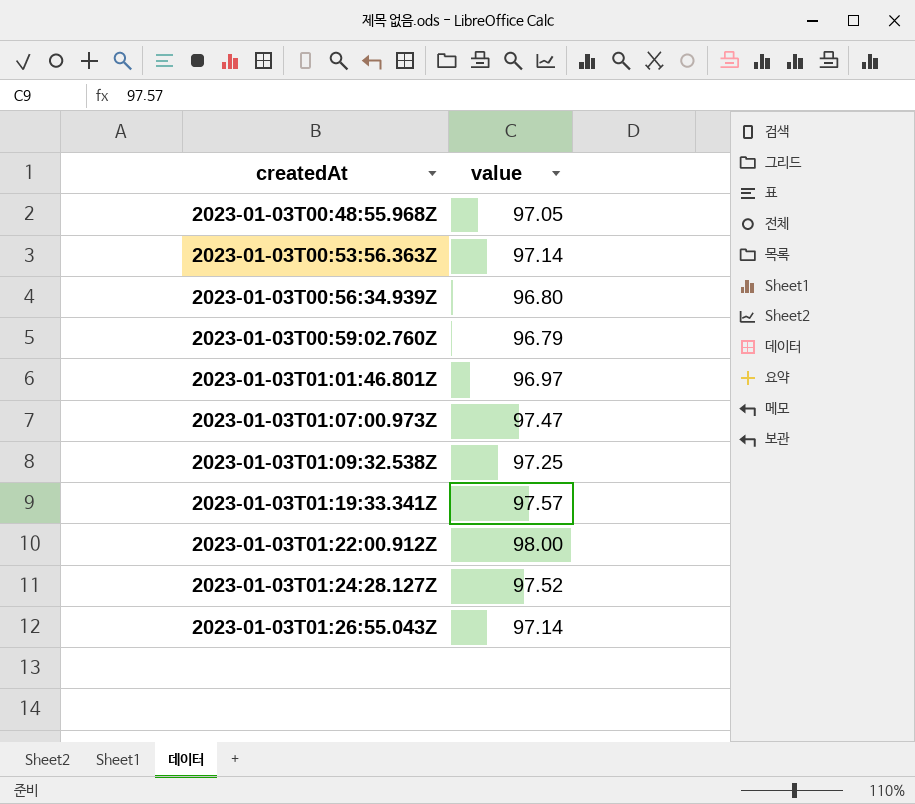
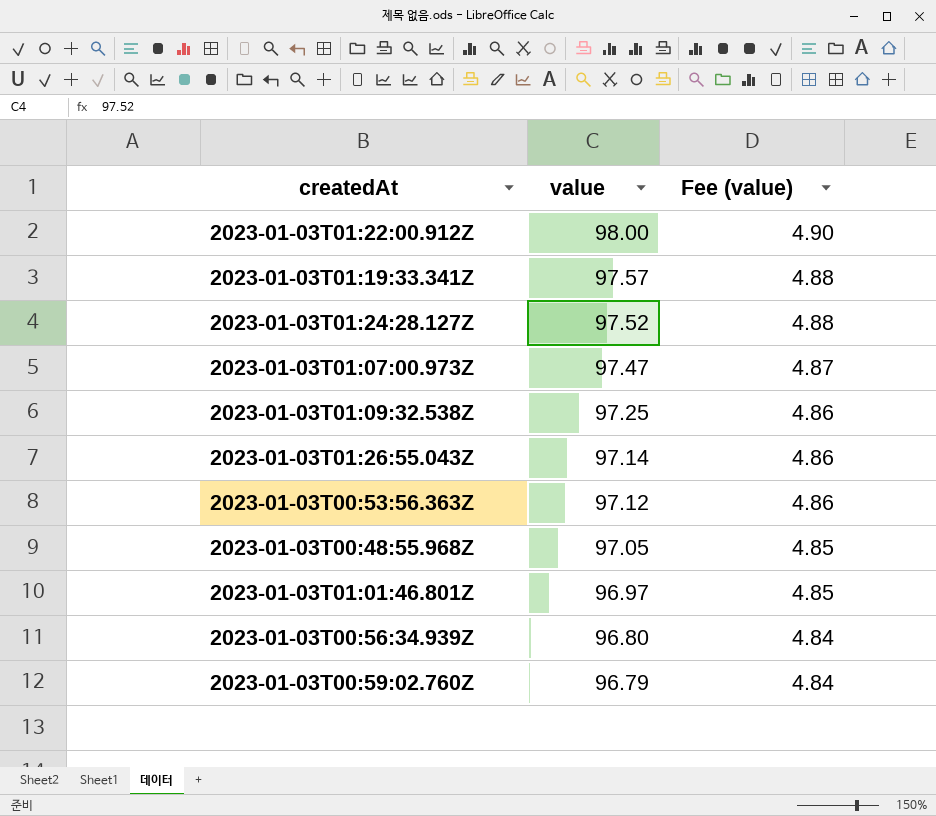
row order: createdAt ascending -> value descending
column Fee (value) | formula: none -> [value] * 0.05
2023-01-03T00:53:56.363Z | value: 97.14 -> 97.12

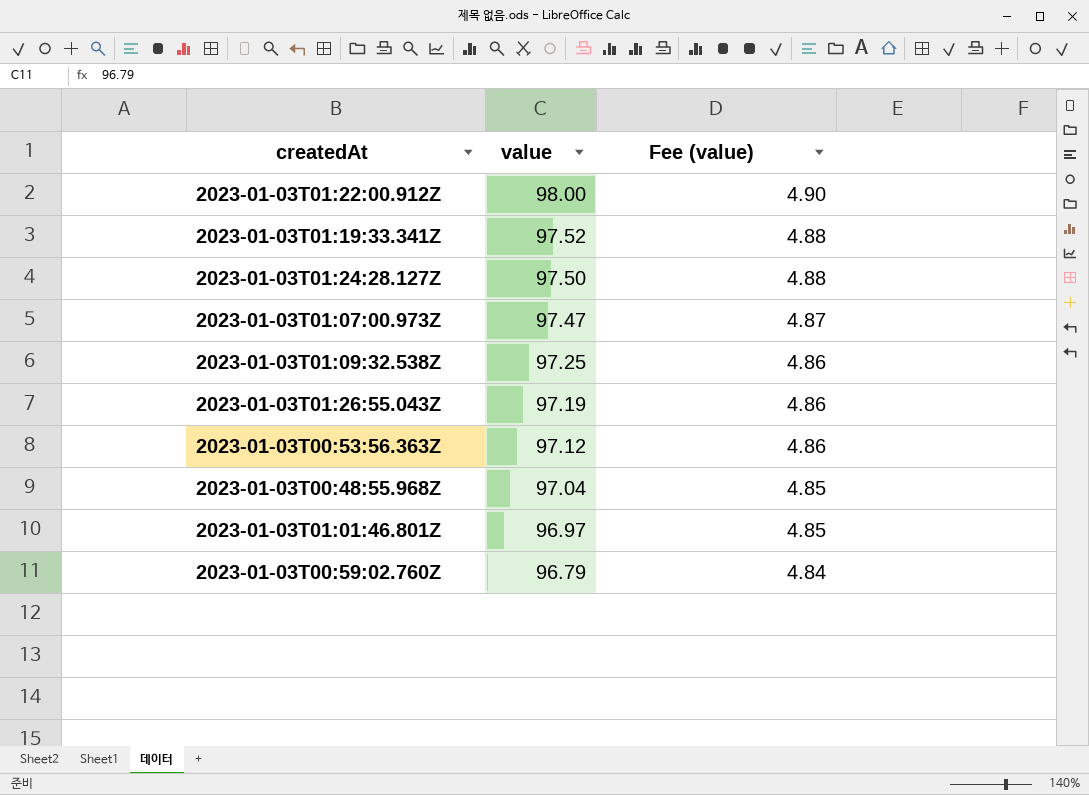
row 2023-01-03T00:56:34.939Z: 96.80 | 4.84 -> none
2023-01-03T01:19:33.341Z | value: 97.57 -> 97.52
2023-01-03T01:24:28.127Z | value: 97.52 -> 97.50
2023-01-03T01:26:55.043Z | value: 97.14 -> 97.19
2023-01-03T00:48:55.968Z | value: 97.05 -> 97.04

